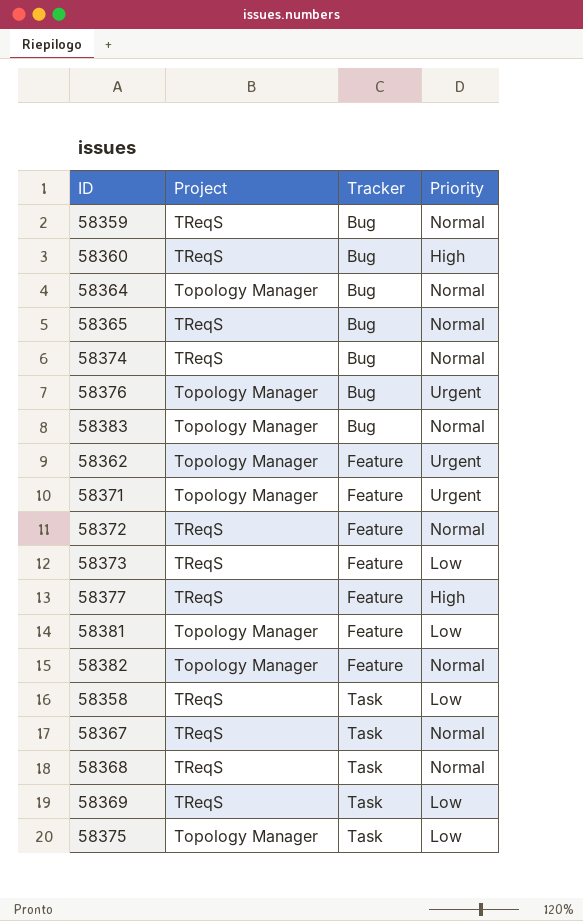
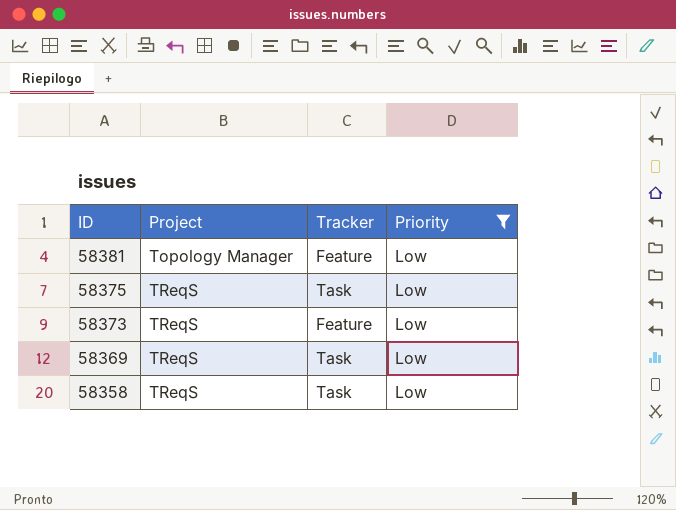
filter: none -> Priority = Low
row order: Tracker ascending -> ID descending
58375 | Project: Topology Manager -> TReqS

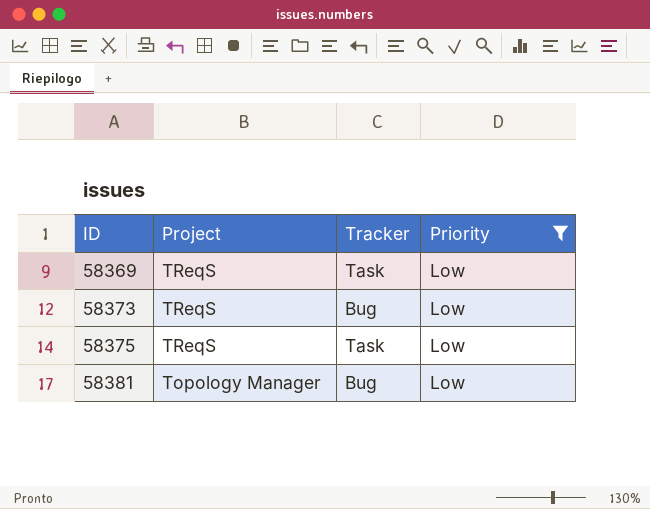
row order: ID descending -> ID ascending
row 58358: TReqS | Task | Low -> none
58373 | Tracker: Feature -> Bug
58381 | Tracker: Feature -> Bug

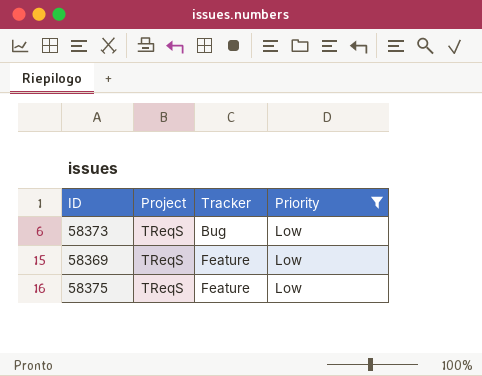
row order: ID ascending -> Tracker ascending
row 58381: Topology Manager | Bug | Low -> none
58369 | Tracker: Task -> Feature
58375 | Tracker: Task -> Feature

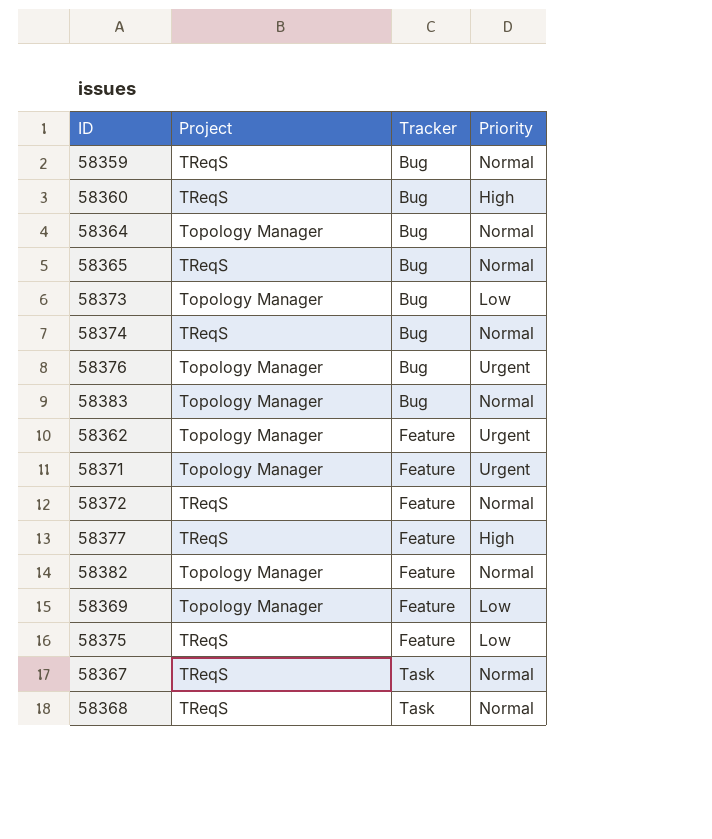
filter: Priority = Low -> none
58373 | Project: TReqS -> Topology Manager
58369 | Project: TReqS -> Topology Manager

